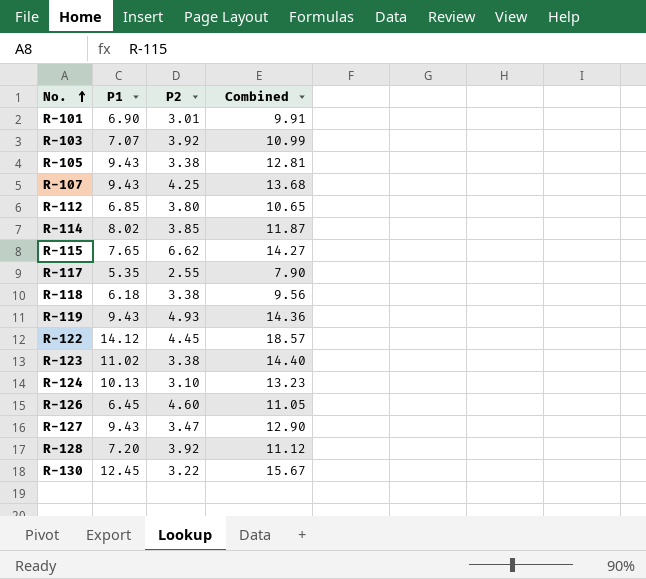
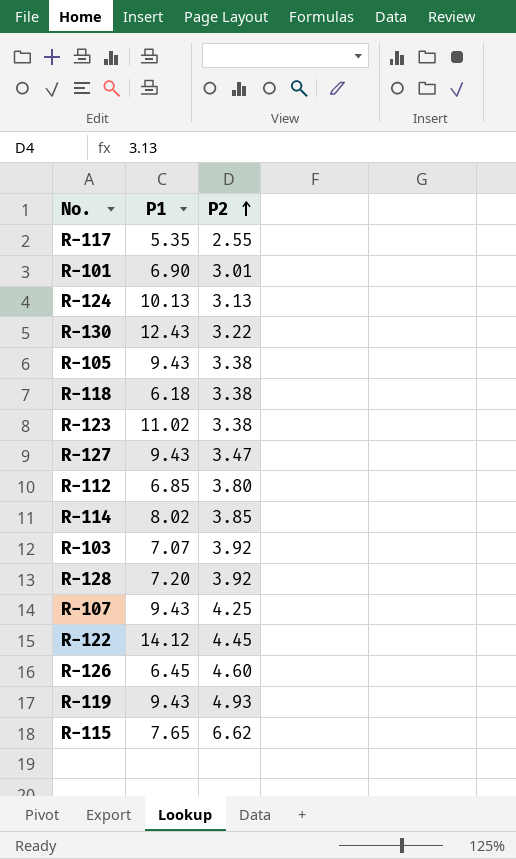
row order: No. ascending -> P2 ascending
column Combined | formula: [P1] + [P2] -> none
R-124 | P2: 3.10 -> 3.13
R-130 | P1: 12.45 -> 12.43

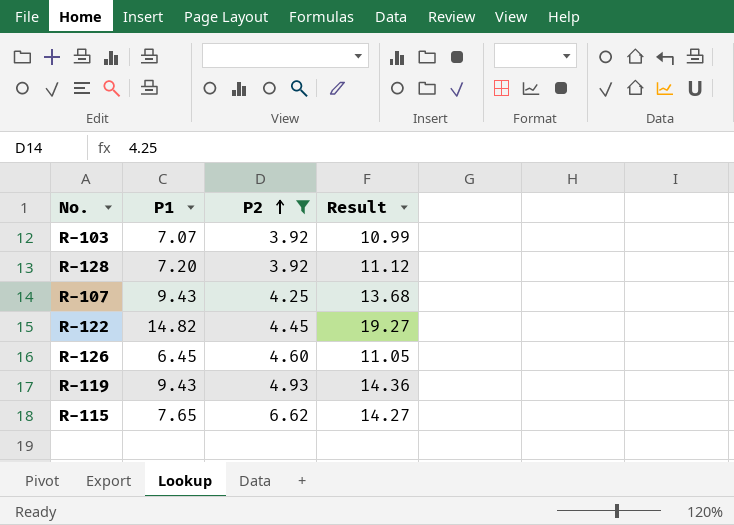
filter: none -> P2 >= 3.92
column Result | formula: none -> [P1] + [P2]
R-122 | P1: 14.12 -> 14.82

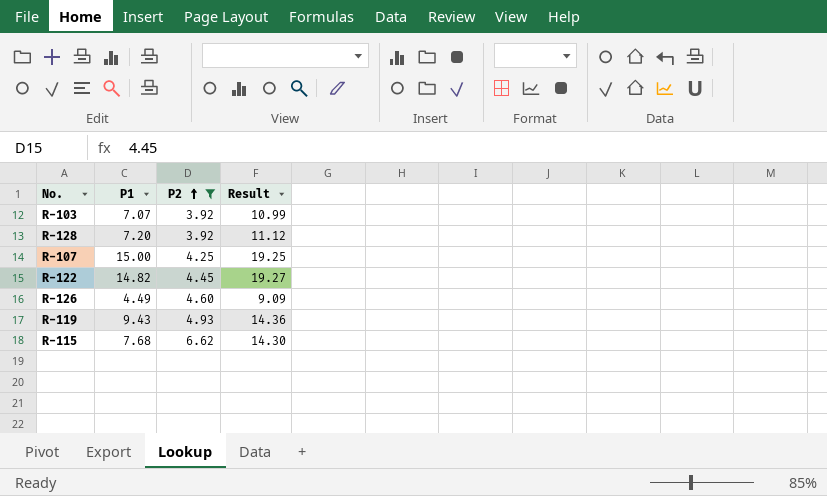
R-107 | P1: 9.43 -> 15.00
R-107 | Result: 13.68 -> 19.25
R-126 | P1: 6.45 -> 4.49
R-126 | Result: 11.05 -> 9.09
R-115 | P1: 7.65 -> 7.68
R-115 | Result: 14.27 -> 14.30

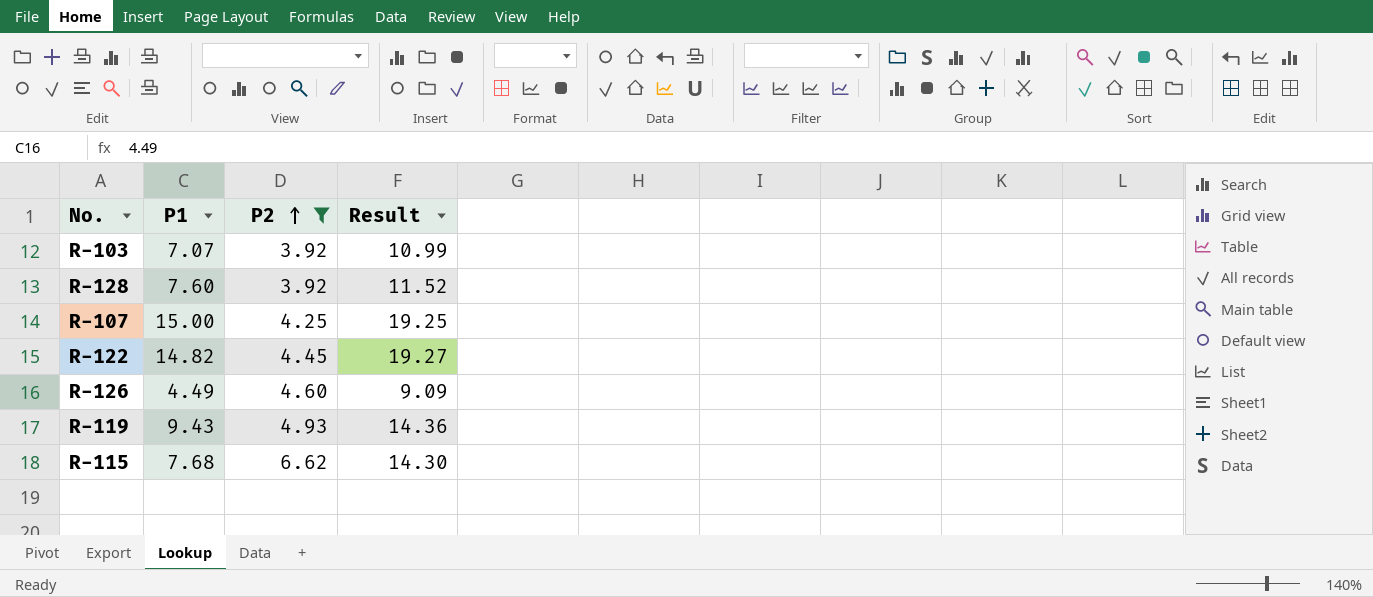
R-128 | P1: 7.20 -> 7.60
R-128 | Result: 11.12 -> 11.52

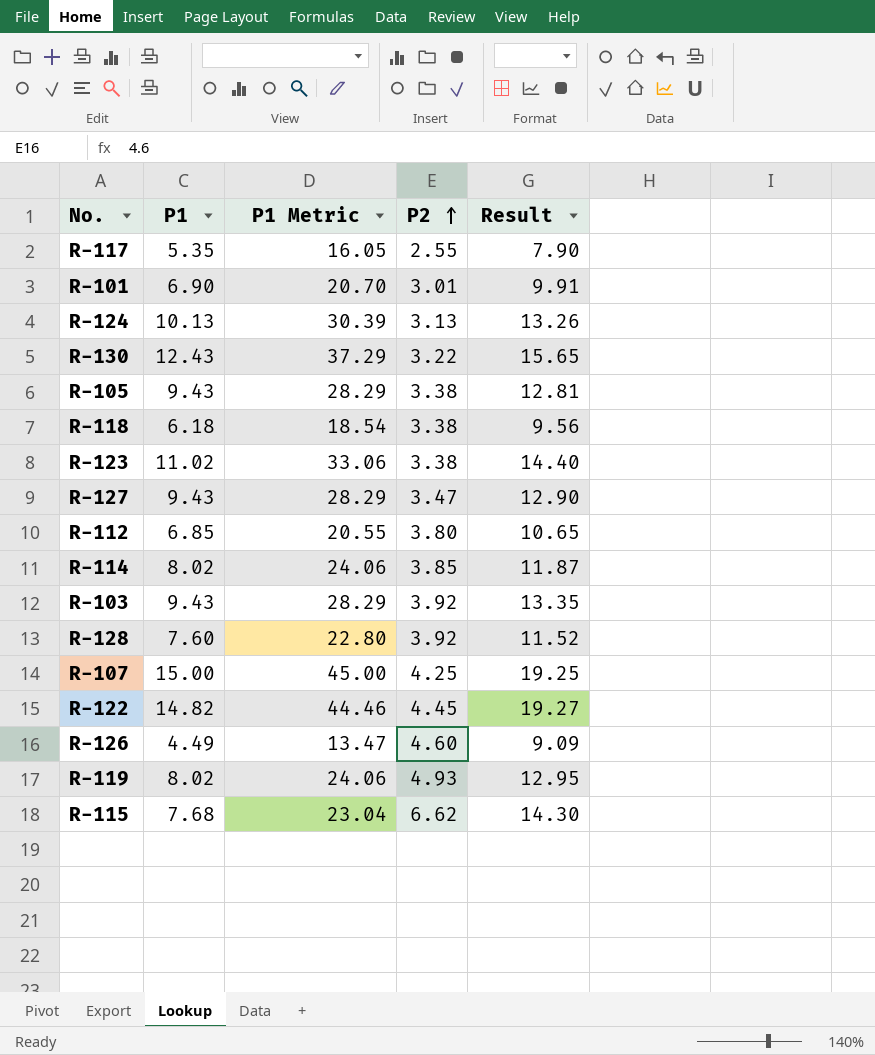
filter: P2 >= 3.92 -> none
column P1 Metric | formula: none -> [P1] * 3
R-103 | P1: 7.07 -> 9.43
R-103 | Result: 10.99 -> 13.35
R-119 | P1: 9.43 -> 8.02
R-119 | Result: 14.36 -> 12.95

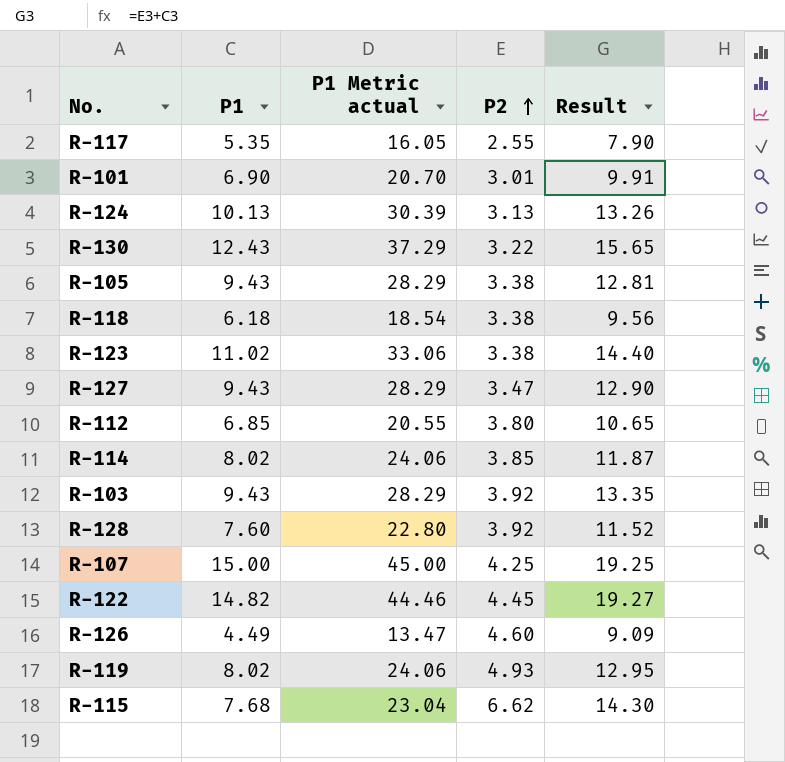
column name: P1 Metric -> P1 Metric actual

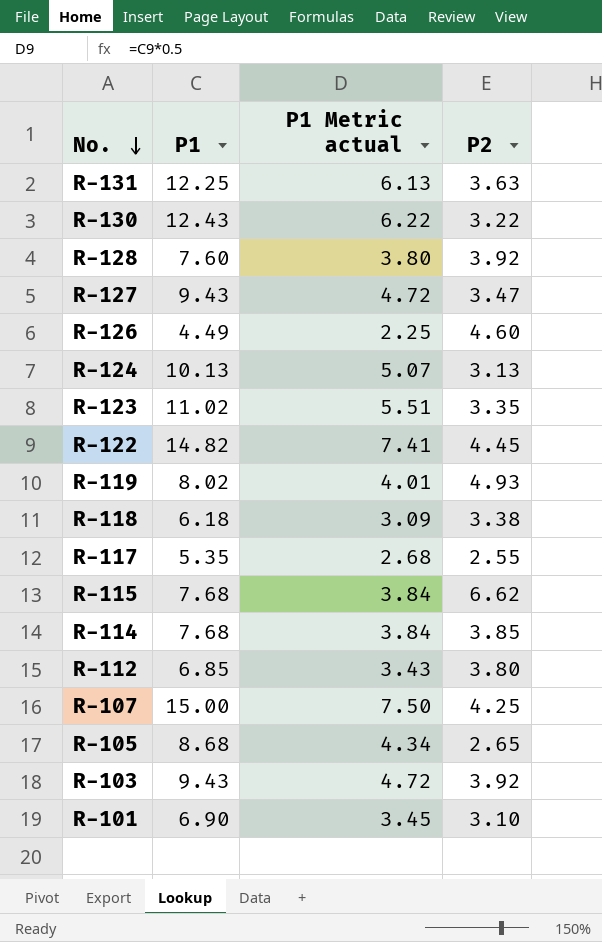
row order: P2 ascending -> No. descending
column Result | formula: [P1] + [P2] -> none
column P1 Metric actual | formula: [P1] * 3 -> [P1] * 0.5
row R-131: none -> 12.25 | 6.13 | 3.63
R-123 | P2: 3.38 -> 3.35
R-114 | P1: 8.02 -> 7.68
R-105 | P1: 9.43 -> 8.68
R-105 | P2: 3.38 -> 2.65
R-101 | P2: 3.01 -> 3.10

